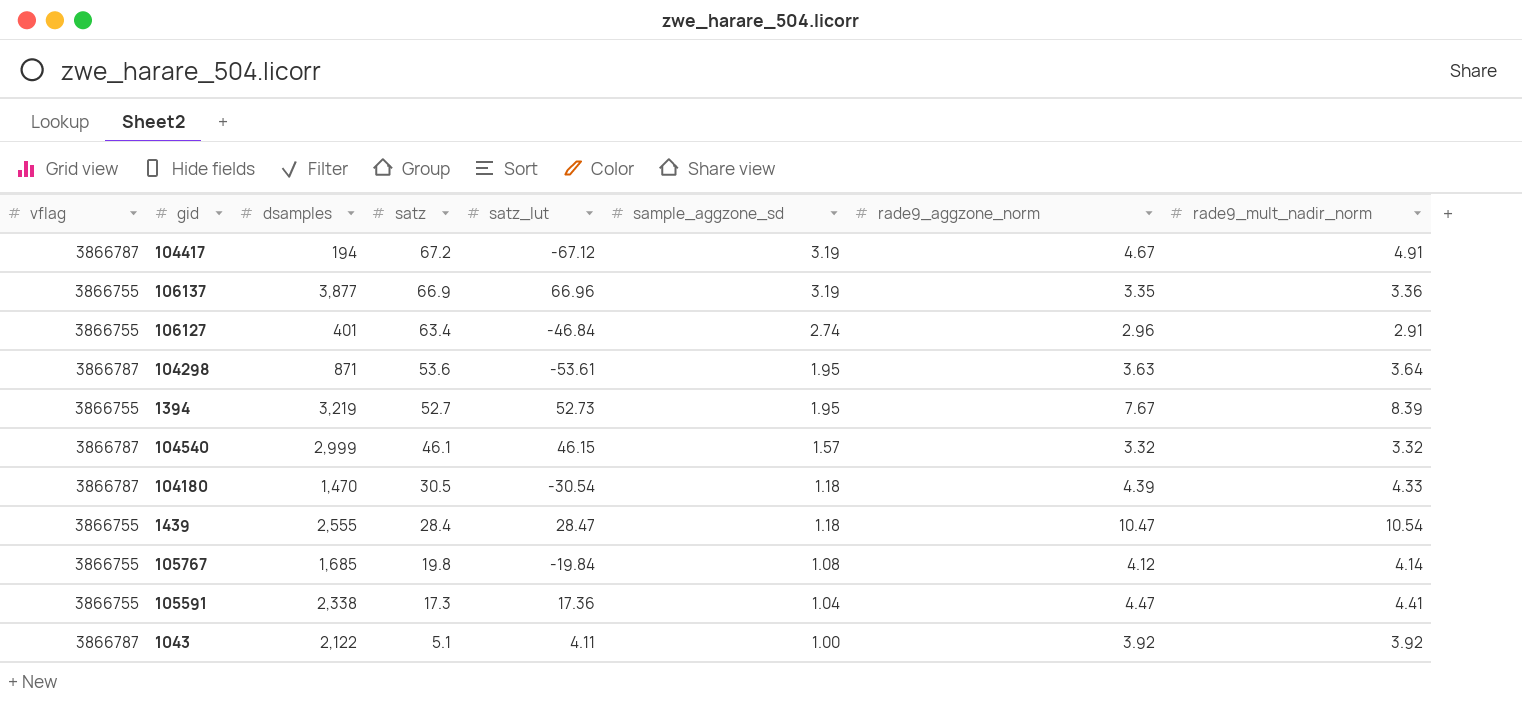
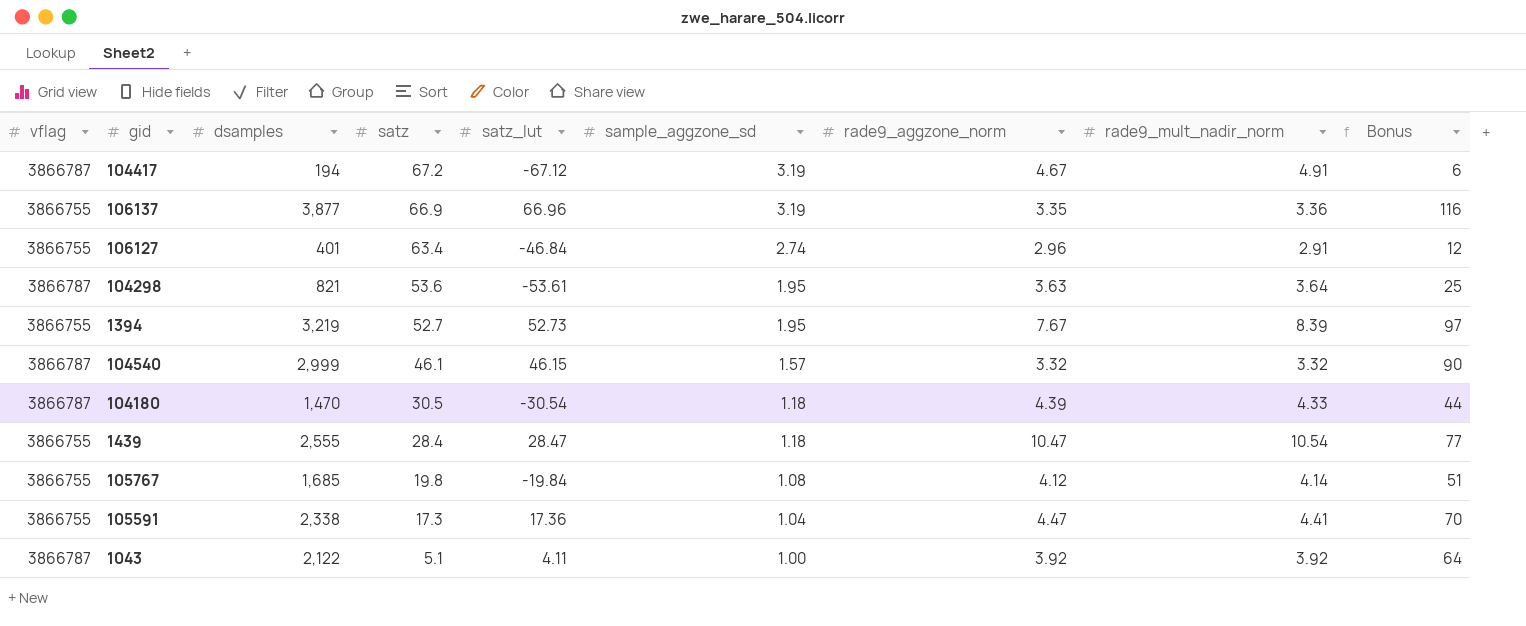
column Bonus | formula: none -> [dsamples] * 0.03
104298 | dsamples: 871 -> 821

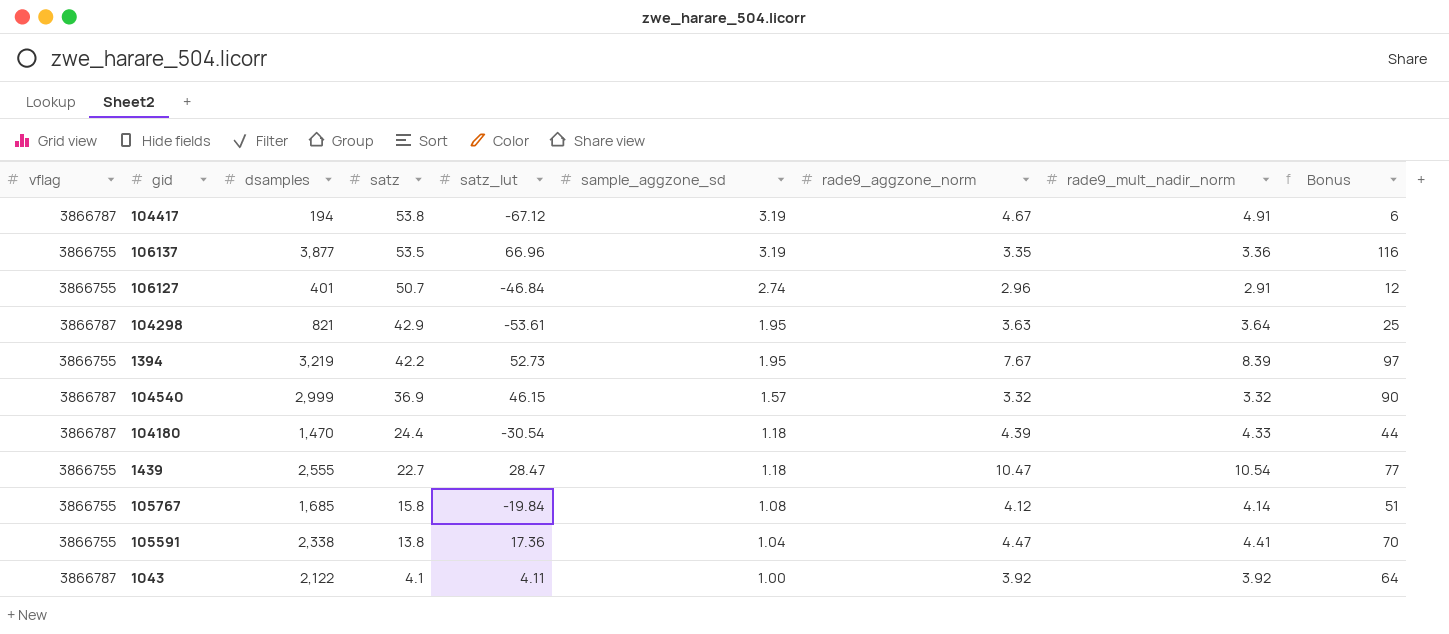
104417 | satz: 67.2 -> 53.8
106137 | satz: 66.9 -> 53.5
106127 | satz: 63.4 -> 50.7
104298 | satz: 53.6 -> 42.9
1394 | satz: 52.7 -> 42.2
104540 | satz: 46.1 -> 36.9
104180 | satz: 30.5 -> 24.4
1439 | satz: 28.4 -> 22.7
105767 | satz: 19.8 -> 15.8
105591 | satz: 17.3 -> 13.8
1043 | satz: 5.1 -> 4.1

